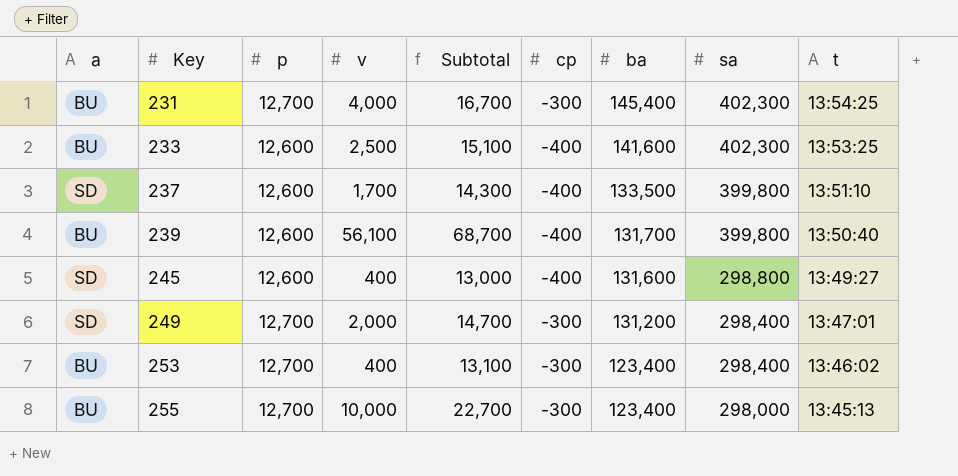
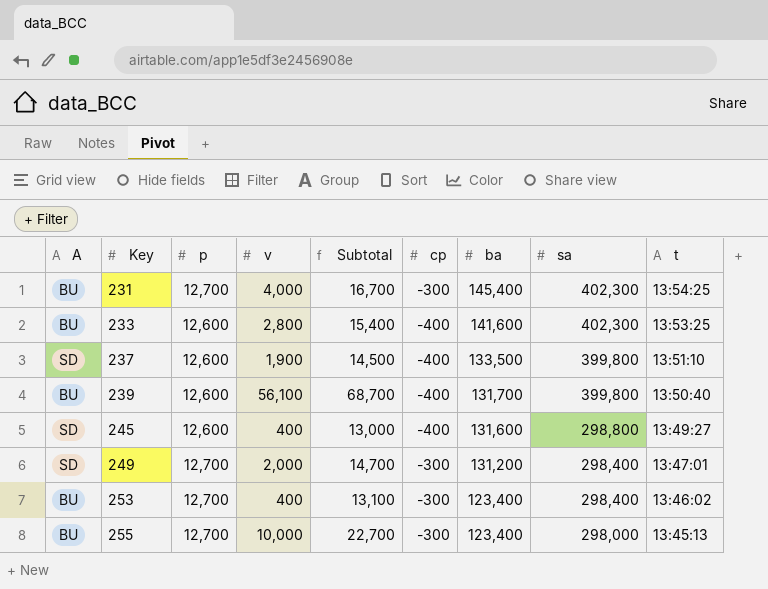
column name: a -> A
233 | v: 2,500 -> 2,800
233 | Subtotal: 15,100 -> 15,400
237 | v: 1,700 -> 1,900
237 | Subtotal: 14,300 -> 14,500

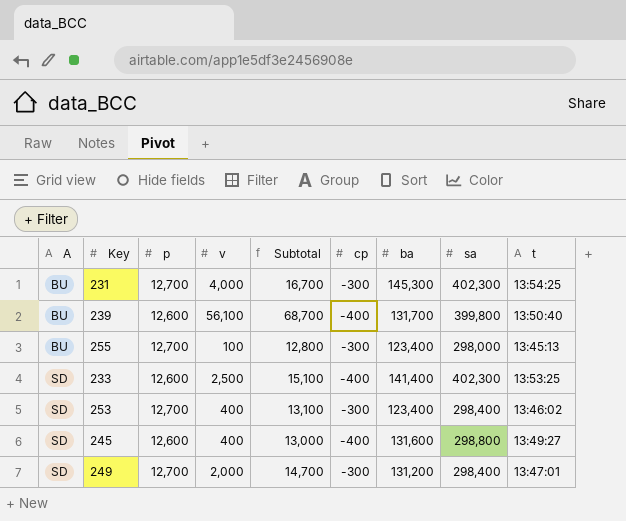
row order: Key ascending -> A ascending
row 237: SD | 12,600 | 1,900 | 14,500 | -400 | 133,500 | 399,800 | 13:51:10 -> none
231 | ba: 145,400 -> 145,300
255 | v: 10,000 -> 100
255 | Subtotal: 22,700 -> 12,800
233 | A: BU -> SD
233 | v: 2,800 -> 2,500
233 | Subtotal: 15,400 -> 15,100
233 | ba: 141,600 -> 141,400
253 | A: BU -> SD

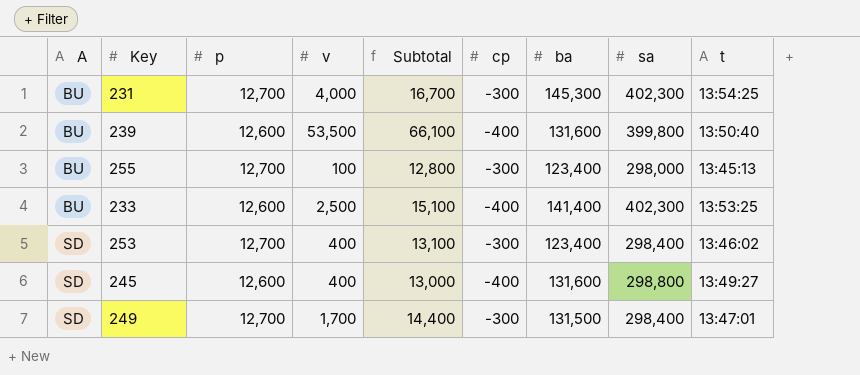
239 | v: 56,100 -> 53,500
239 | Subtotal: 68,700 -> 66,100
239 | ba: 131,700 -> 131,600
233 | A: SD -> BU
249 | v: 2,000 -> 1,700
249 | Subtotal: 14,700 -> 14,400
249 | ba: 131,200 -> 131,500

